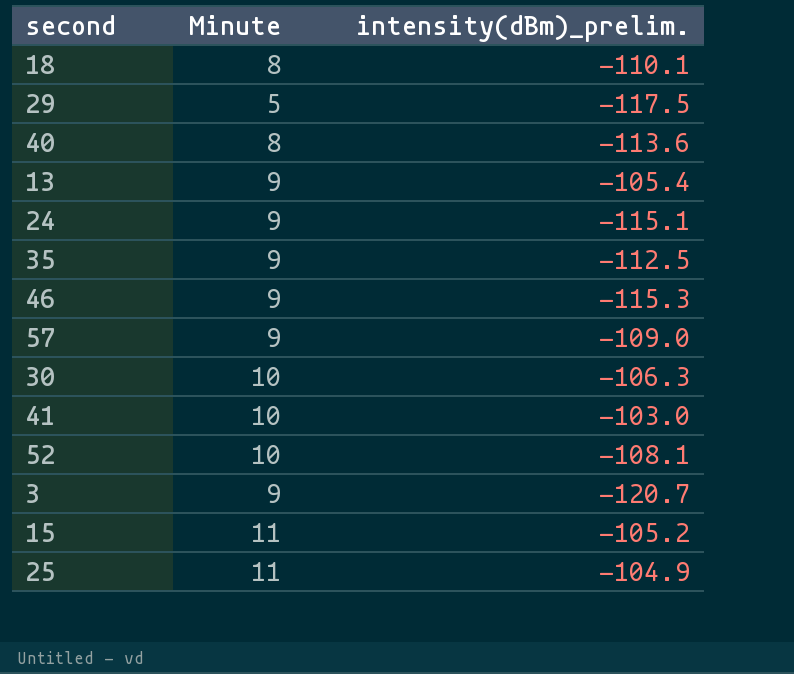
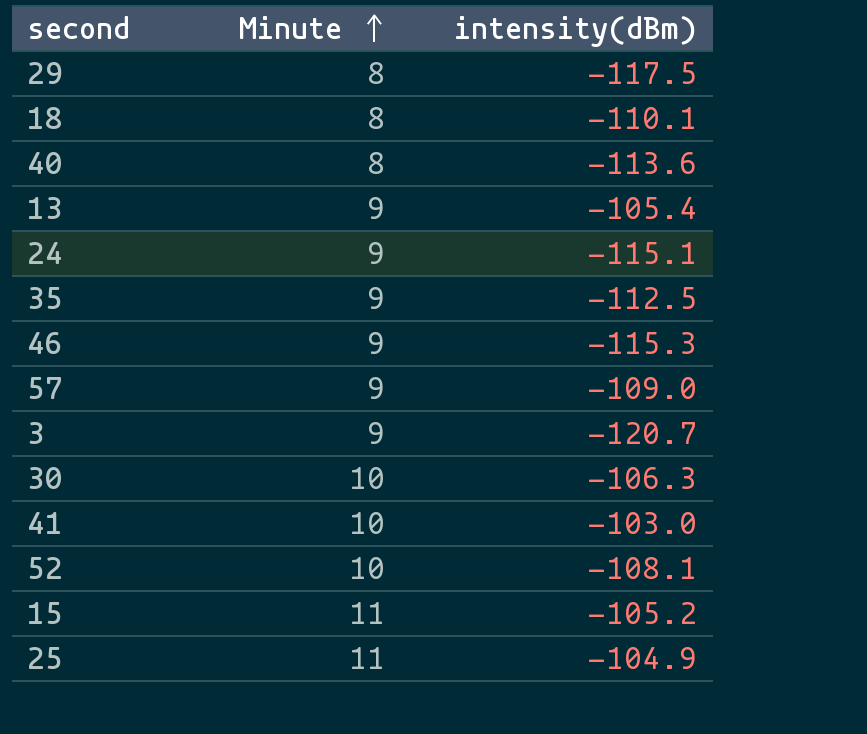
row order: none -> Minute ascending
column name: intensity(dBm)_prelim. -> intensity(dBm)
29 | Minute: 5 -> 8

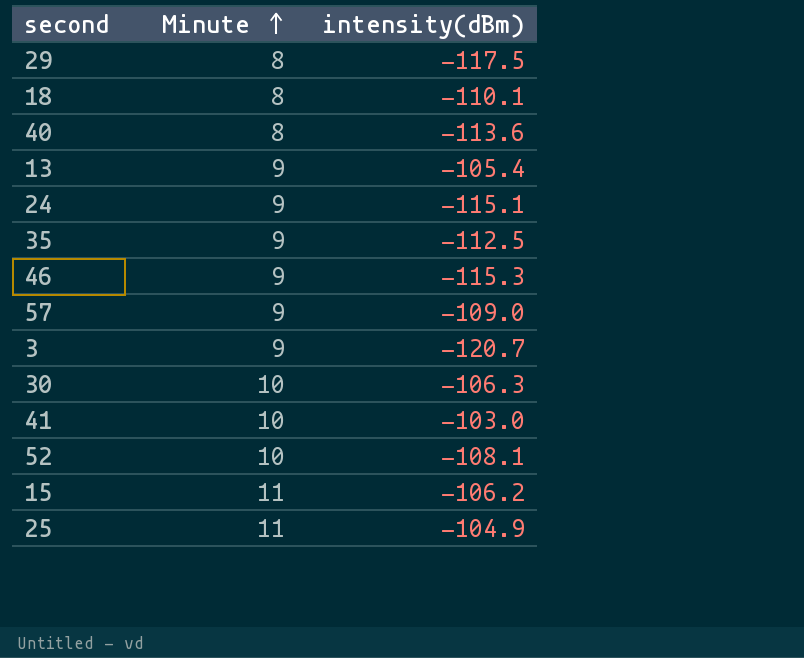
15 | intensity(dBm): -105.2 -> -106.2

